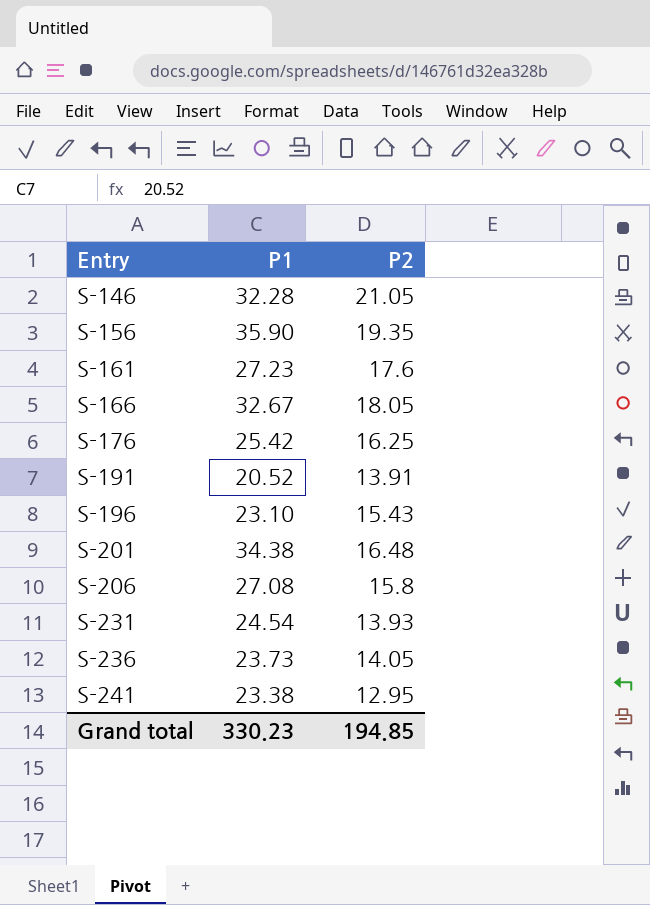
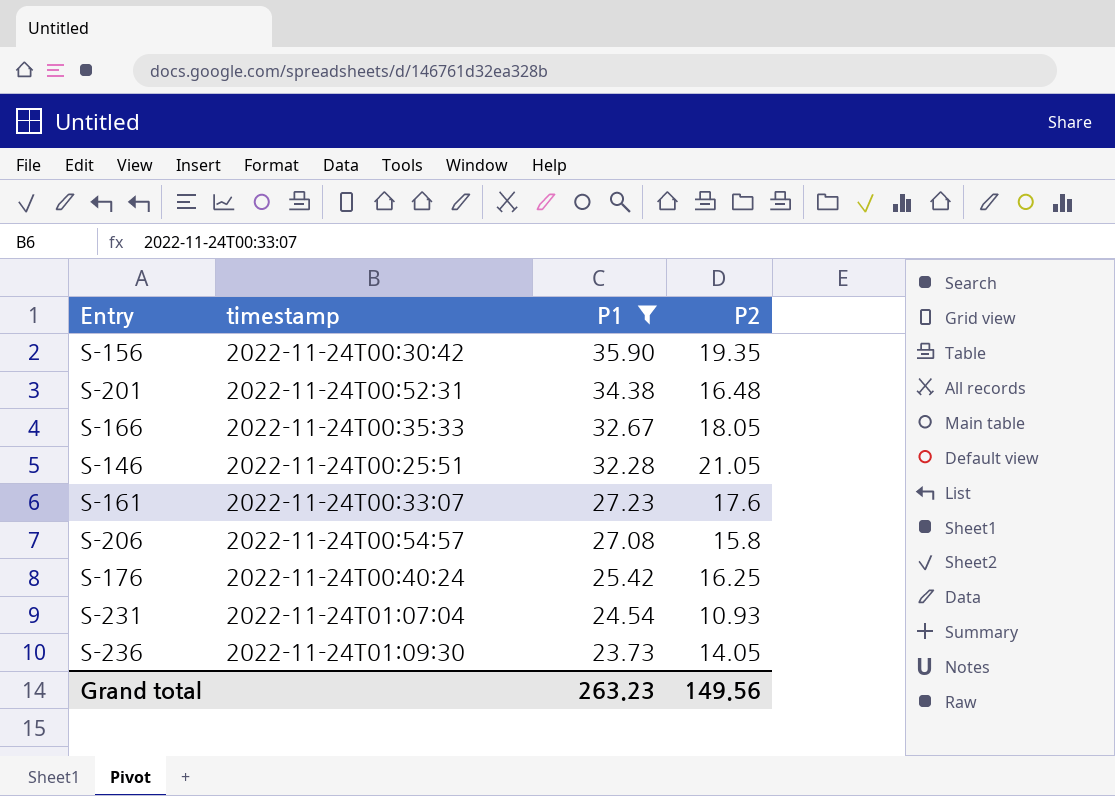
filter: none -> P1 >= 23.73
row order: Entry ascending -> P1 descending
column timestamp | position: none -> 2
S-231 | P2: 13.93 -> 10.93
Grand total | P1: 330.23 -> 263.23
Grand total | P2: 194.85 -> 149.56

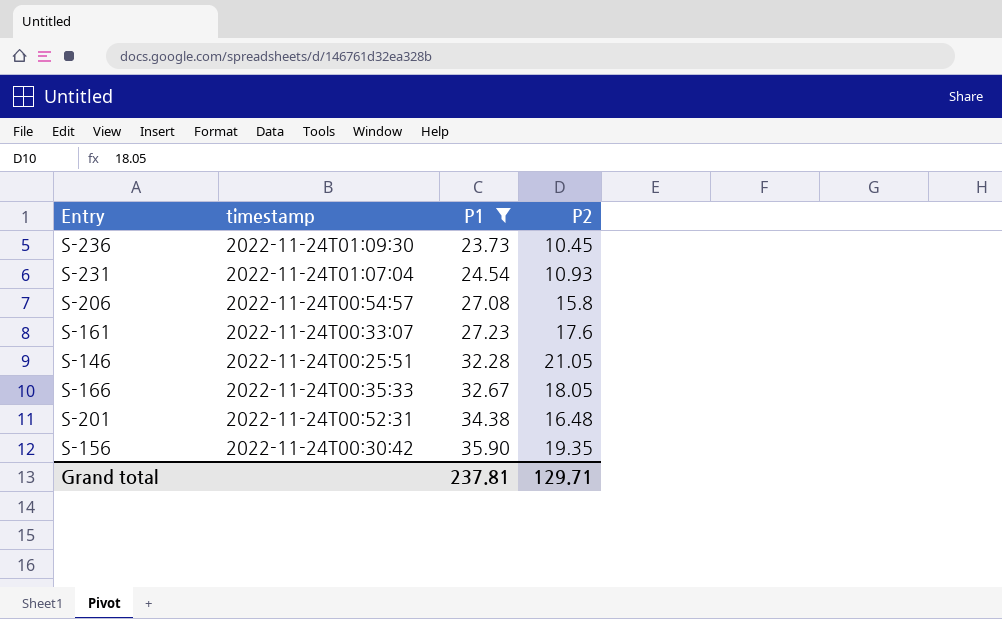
row order: P1 descending -> P1 ascending
row S-176: 2022-11-24T00:40:24 | 25.42 | 16.25 -> none
S-236 | P2: 14.05 -> 10.45
Grand total | P1: 263.23 -> 237.81
Grand total | P2: 149.56 -> 129.71

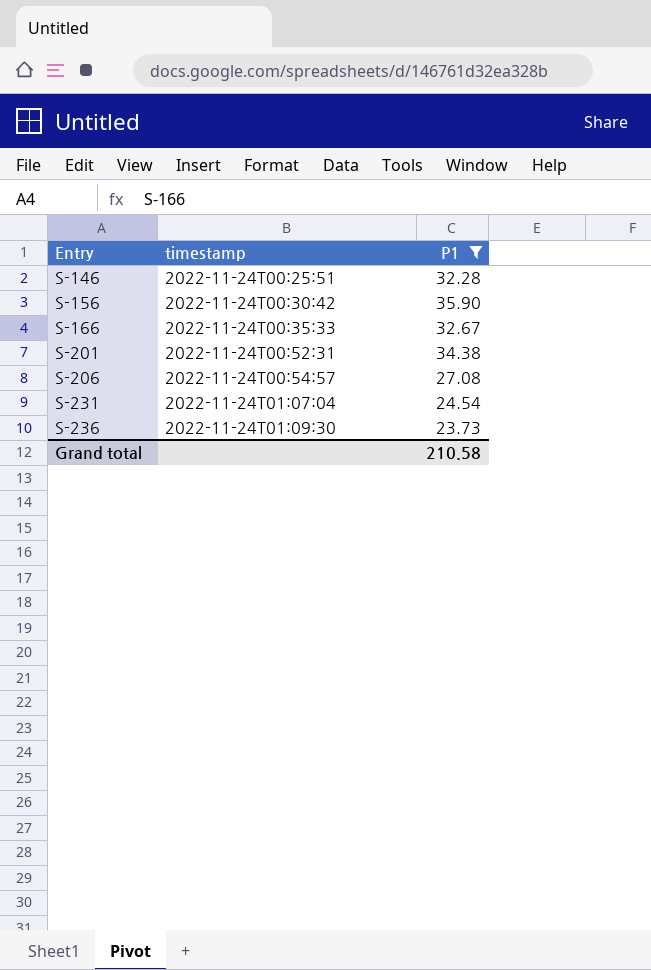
row order: P1 ascending -> Entry ascending
column P2 | position: 4 -> none
row S-161: 2022-11-24T00:33:07 | 27.23 | 17.6 -> none
Grand total | P1: 237.81 -> 210.58

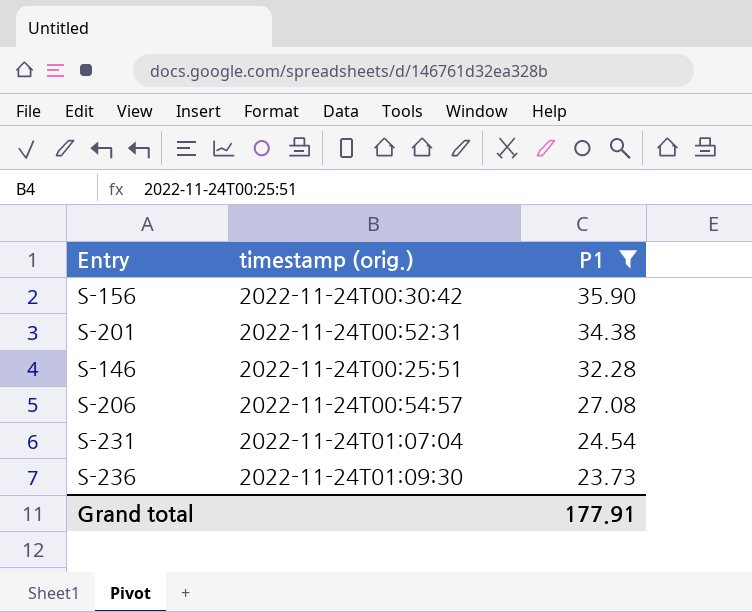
row order: Entry ascending -> P1 descending
column name: timestamp -> timestamp (orig.)
row S-166: 2022-11-24T00:35:33 | 32.67 -> none
Grand total | P1: 210.58 -> 177.91

